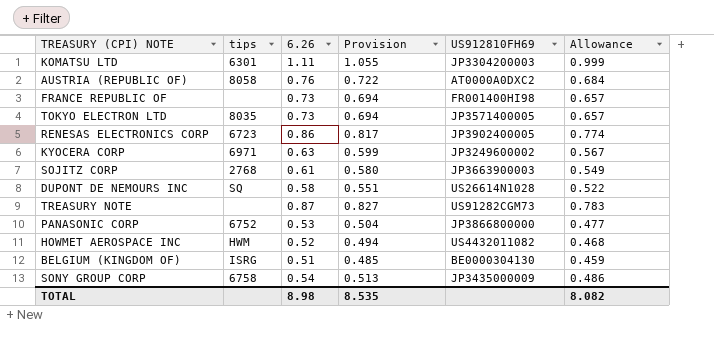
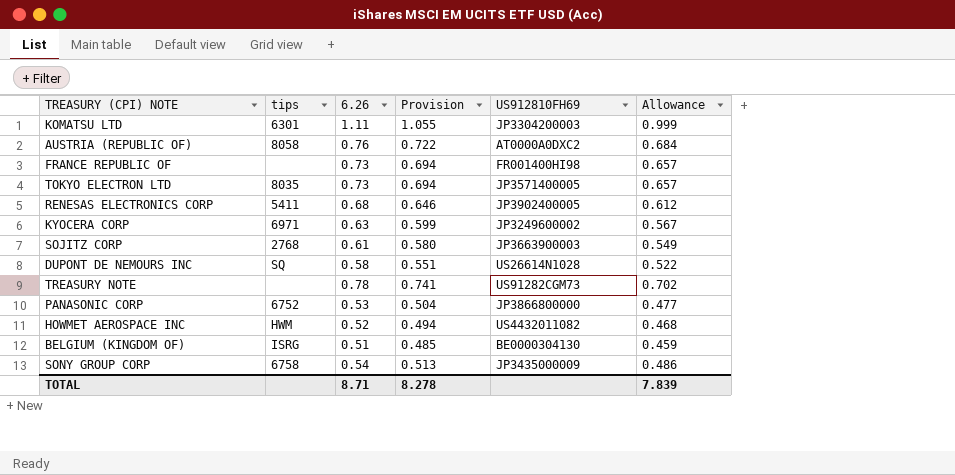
RENESAS ELECTRONICS CORP | tips: 6723 -> 5411
RENESAS ELECTRONICS CORP | 6.26: 0.86 -> 0.68
RENESAS ELECTRONICS CORP | Provision: 0.817 -> 0.646
RENESAS ELECTRONICS CORP | Allowance: 0.774 -> 0.612
TREASURY NOTE | 6.26: 0.87 -> 0.78
TREASURY NOTE | Provision: 0.827 -> 0.741
TREASURY NOTE | Allowance: 0.783 -> 0.702
TOTAL | 6.26: 8.98 -> 8.71
TOTAL | Provision: 8.535 -> 8.278
TOTAL | Allowance: 8.082 -> 7.839

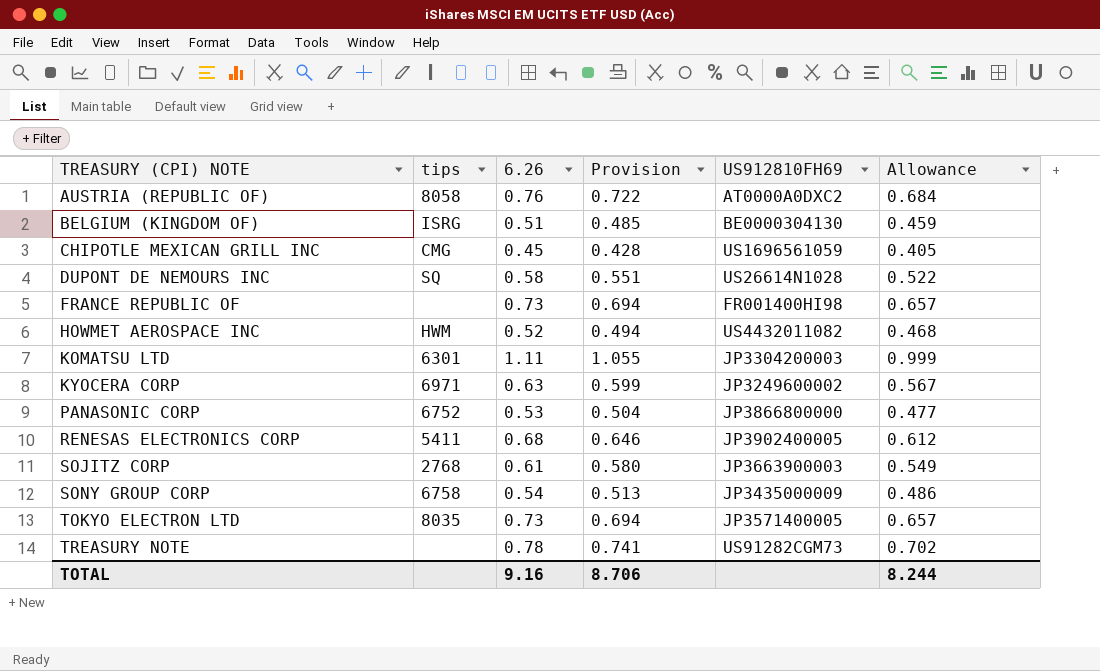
row order: none -> TREASURY (CPI) NOTE ascending
row CHIPOTLE MEXICAN GRILL INC: none -> CMG | 0.45 | 0.428 | US1696561059 | 0.405
TOTAL | 6.26: 8.71 -> 9.16
TOTAL | Provision: 8.278 -> 8.706
TOTAL | Allowance: 7.839 -> 8.244

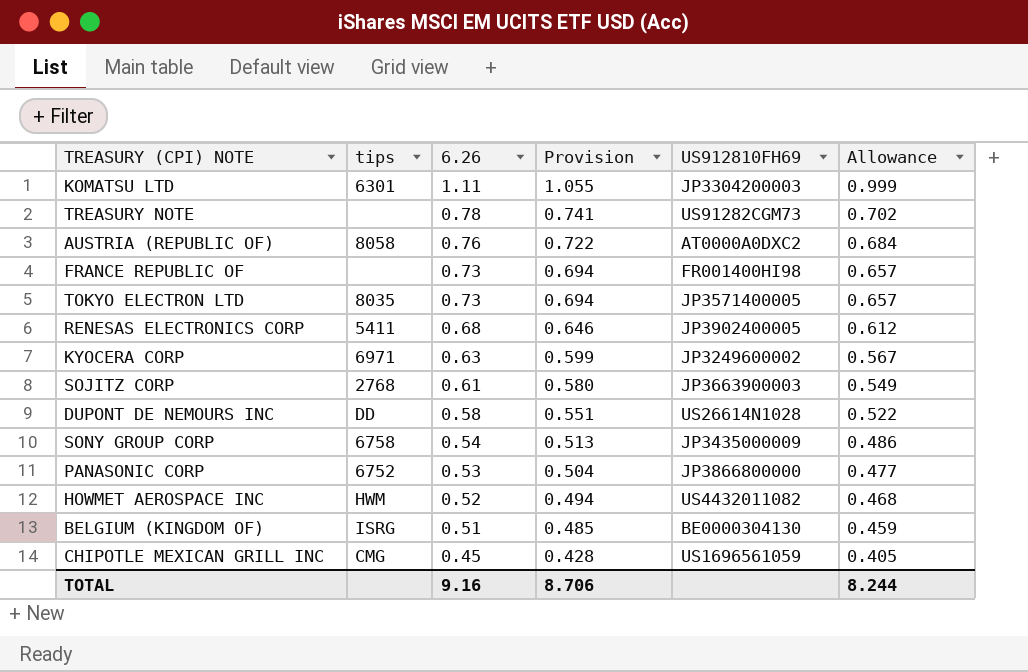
row order: TREASURY (CPI) NOTE ascending -> 6.26 descending
DUPONT DE NEMOURS INC | tips: SQ -> DD

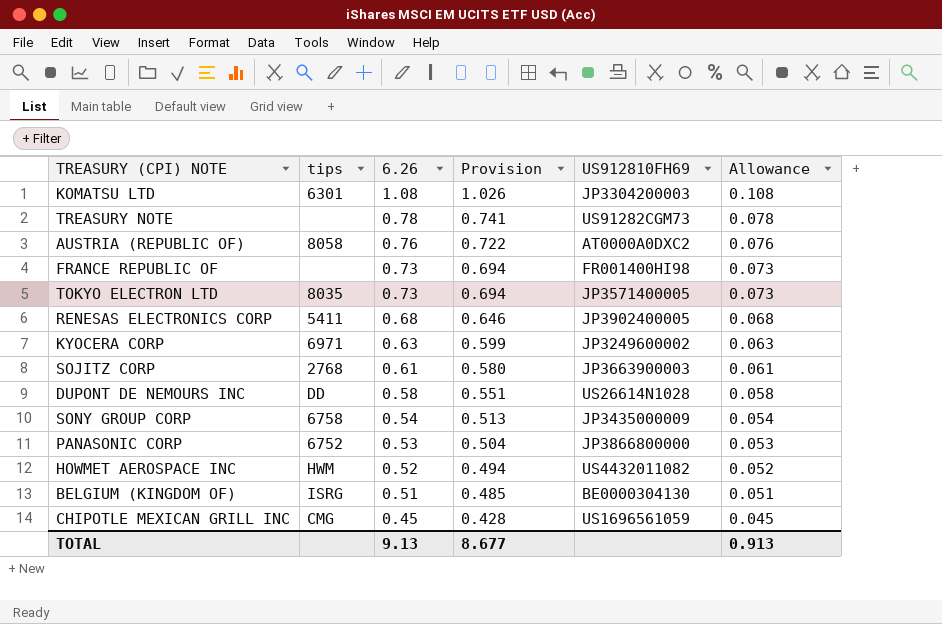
column Allowance | formula: [6.26] * 0.9 -> [6.26] * 0.1
KOMATSU LTD | 6.26: 1.11 -> 1.08
KOMATSU LTD | Provision: 1.055 -> 1.026
TOTAL | 6.26: 9.16 -> 9.13
TOTAL | Provision: 8.706 -> 8.677
TOTAL | Allowance: 8.244 -> 0.913

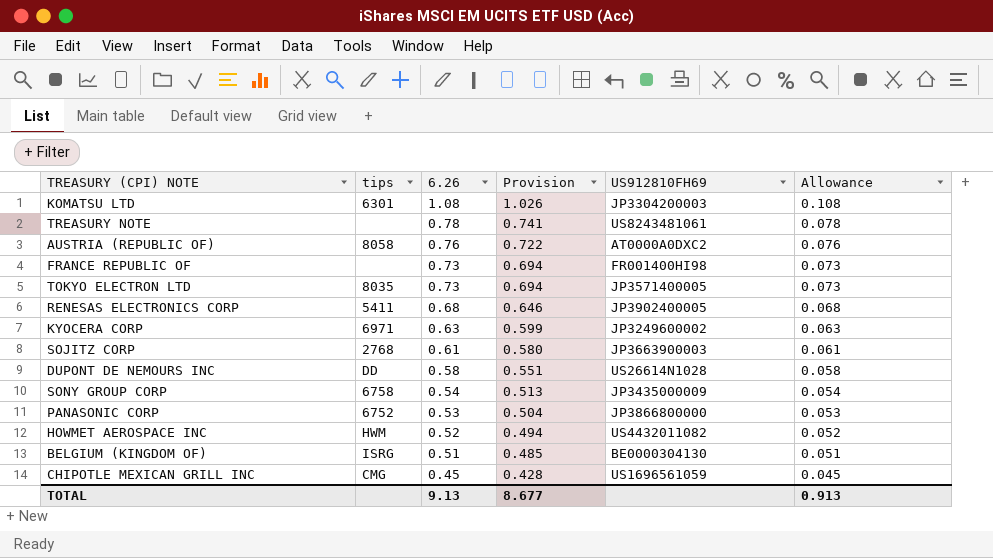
TREASURY NOTE | US912810FH69: US91282CGM73 -> US8243481061

